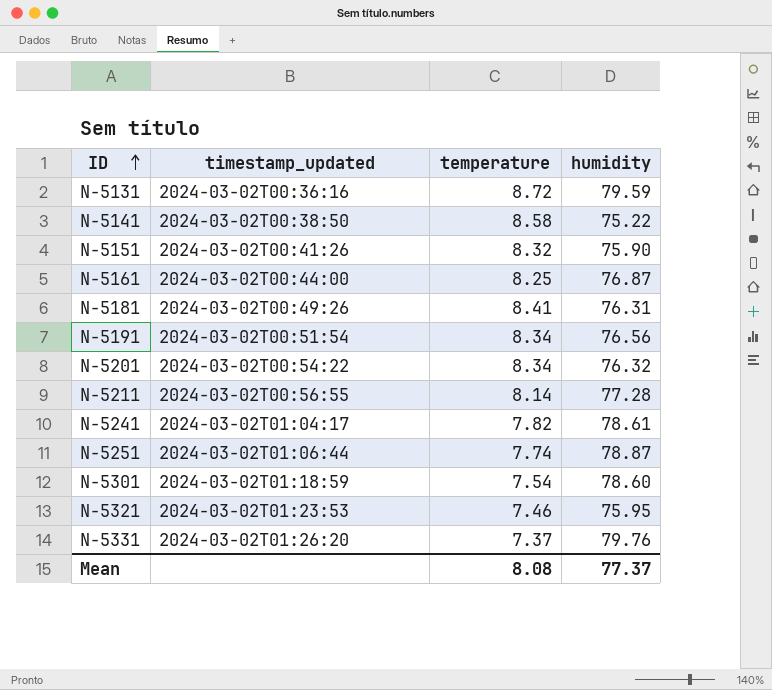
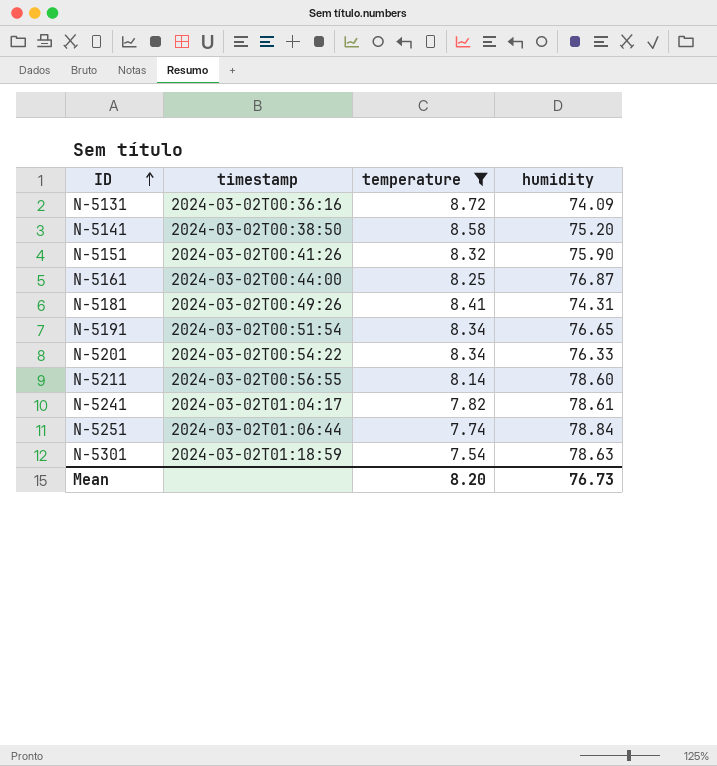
filter: none -> temperature >= 7.54
column name: timestamp_updated -> timestamp
N-5131 | humidity: 79.59 -> 74.09
N-5141 | humidity: 75.22 -> 75.20
N-5181 | humidity: 76.31 -> 74.31
N-5191 | humidity: 76.56 -> 76.65
N-5201 | humidity: 76.32 -> 76.33
N-5211 | humidity: 77.28 -> 78.60
N-5251 | humidity: 78.87 -> 78.84
N-5301 | humidity: 78.60 -> 78.63
Mean | temperature: 8.08 -> 8.20
Mean | humidity: 77.37 -> 76.73

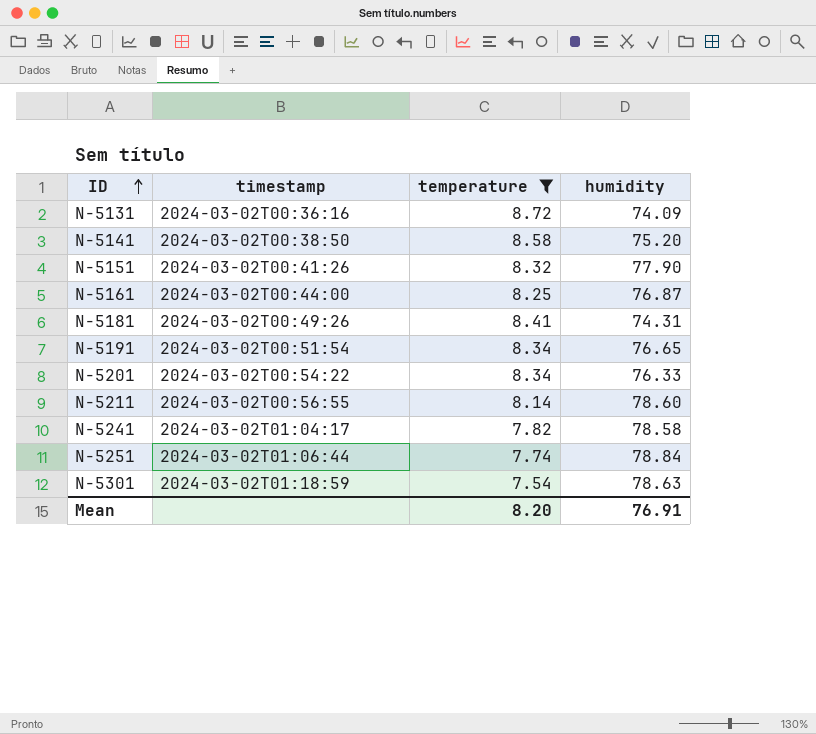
N-5151 | humidity: 75.90 -> 77.90
N-5241 | humidity: 78.61 -> 78.58
Mean | humidity: 76.73 -> 76.91

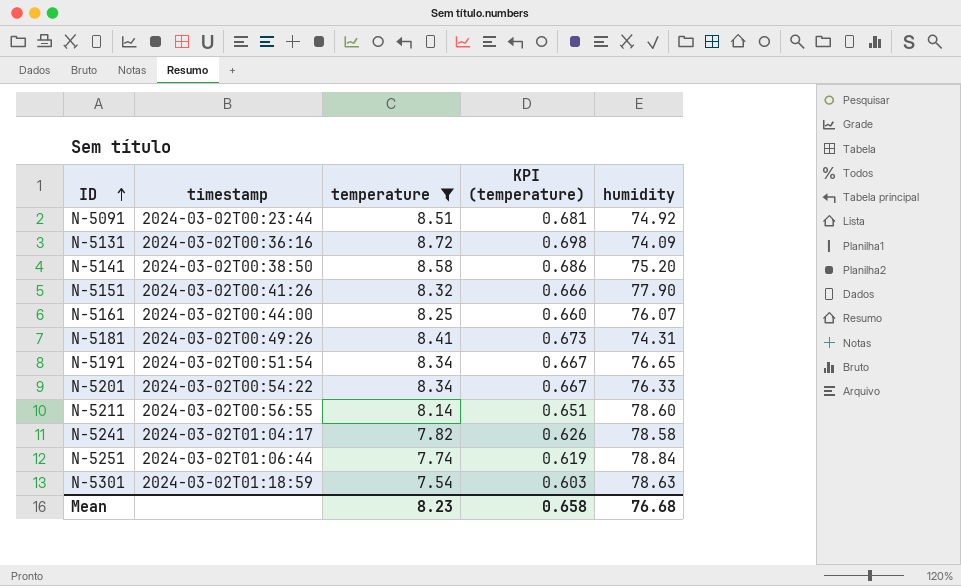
column KPI (temperature) | formula: none -> [temperature] * 0.08
row N-5091: none -> 2024-03-02T00:23:44 | 8.51 | 0.681 | 74.92
N-5161 | humidity: 76.87 -> 76.07
Mean | temperature: 8.20 -> 8.23
Mean | humidity: 76.91 -> 76.68

